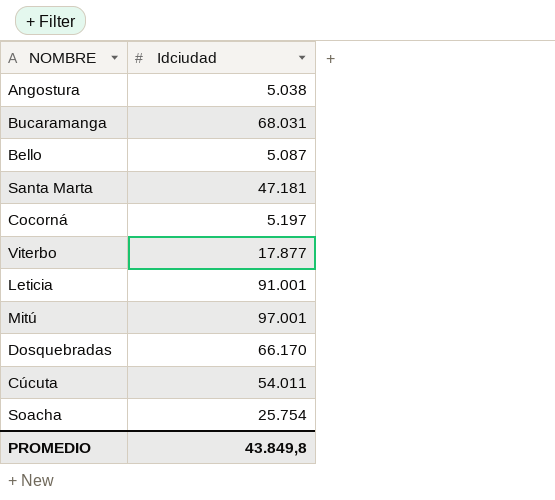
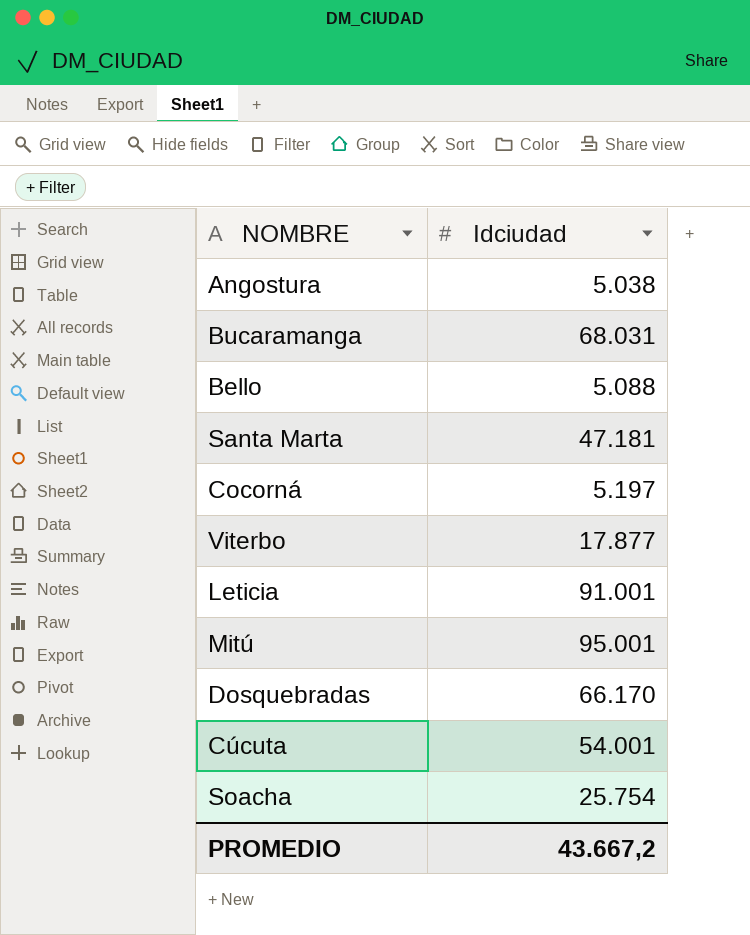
Bello | Idciudad: 5.087 -> 5.088
Mitú | Idciudad: 97.001 -> 95.001
Cúcuta | Idciudad: 54.011 -> 54.001
PROMEDIO | Idciudad: 43.849,8 -> 43.667,2

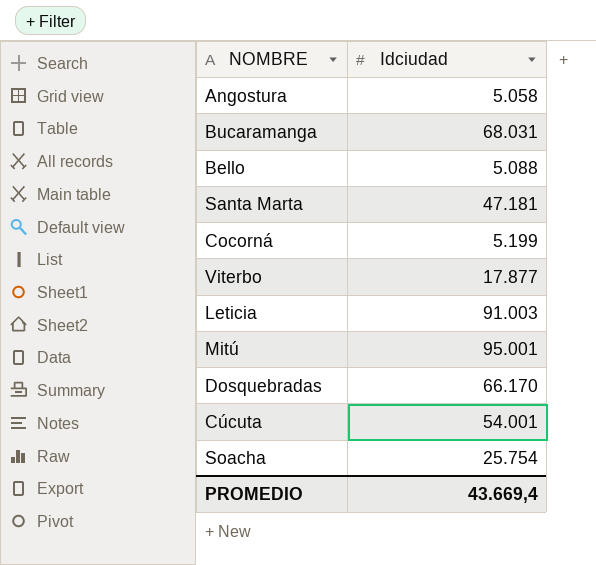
Angostura | Idciudad: 5.038 -> 5.058
Cocorná | Idciudad: 5.197 -> 5.199
Leticia | Idciudad: 91.001 -> 91.003
PROMEDIO | Idciudad: 43.667,2 -> 43.669,4

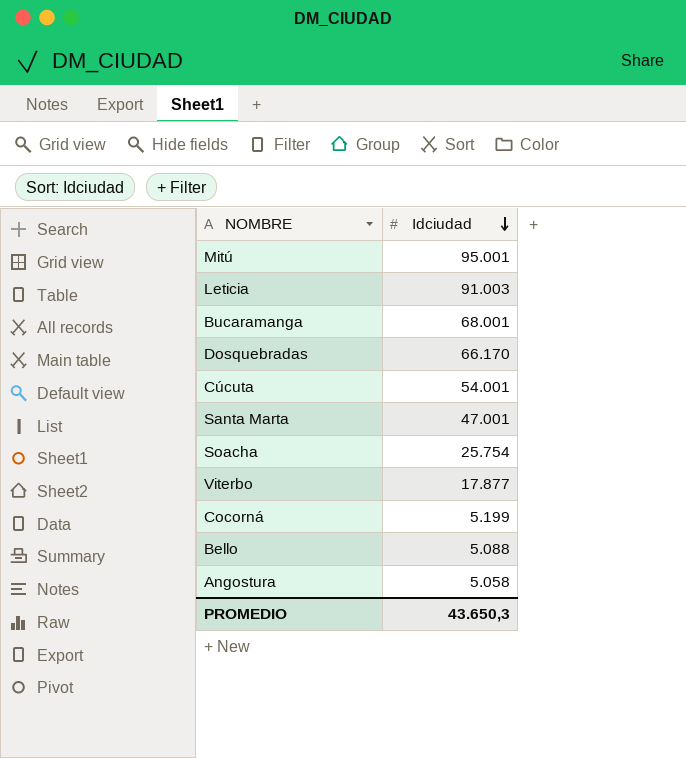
row order: none -> Idciudad descending
Bucaramanga | Idciudad: 68.031 -> 68.001
Santa Marta | Idciudad: 47.181 -> 47.001
PROMEDIO | Idciudad: 43.669,4 -> 43.650,3

